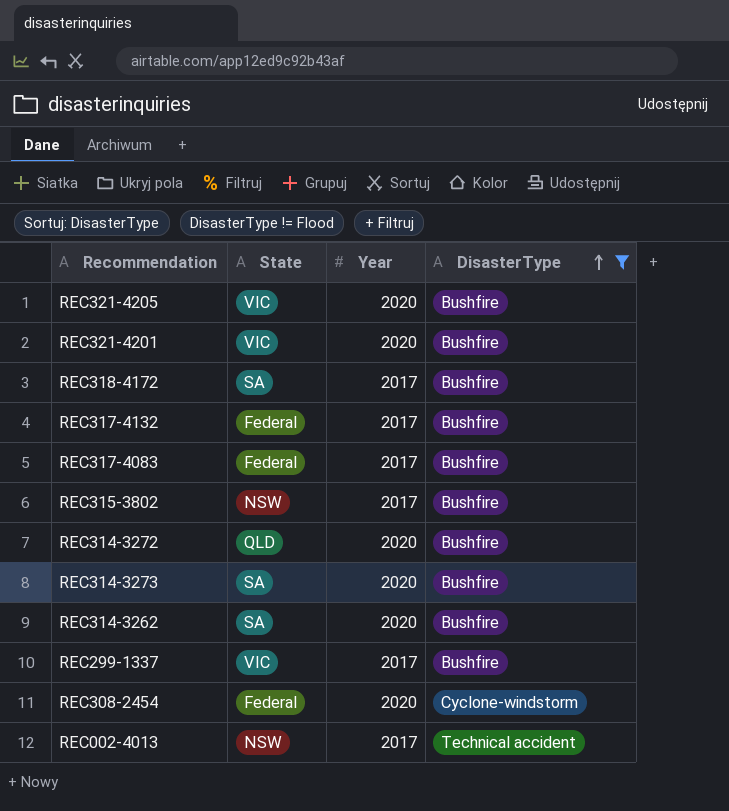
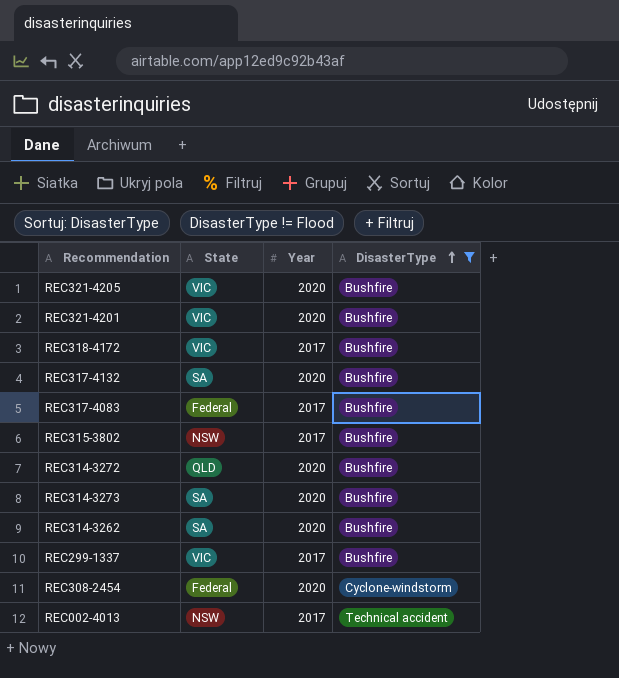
REC318-4172 | State: SA -> VIC
REC317-4132 | State: Federal -> SA
REC317-4132 | Year: 2017 -> 2020

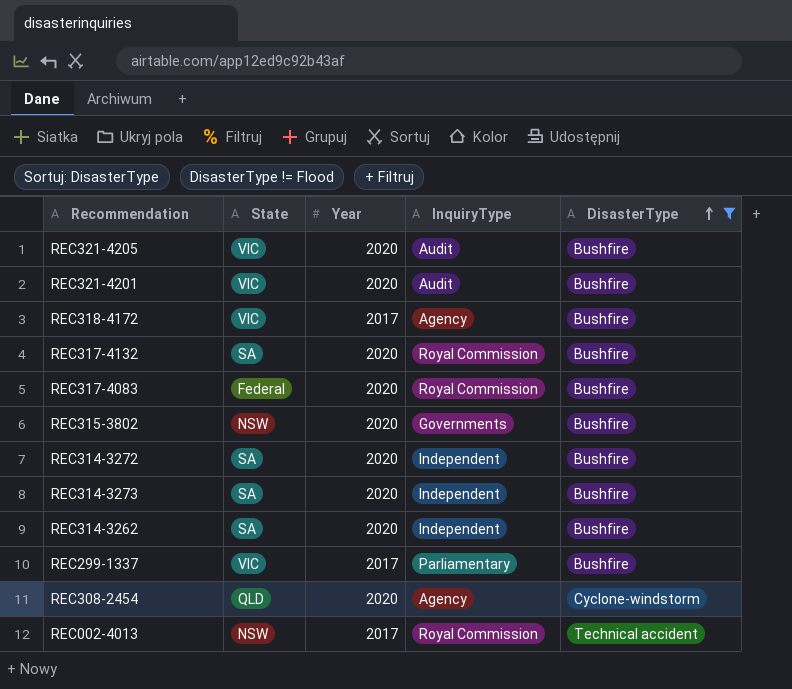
column InquiryType | position: none -> 4
REC317-4083 | Year: 2017 -> 2020
REC315-3802 | Year: 2017 -> 2020
REC314-3272 | State: QLD -> SA
REC308-2454 | State: Federal -> QLD

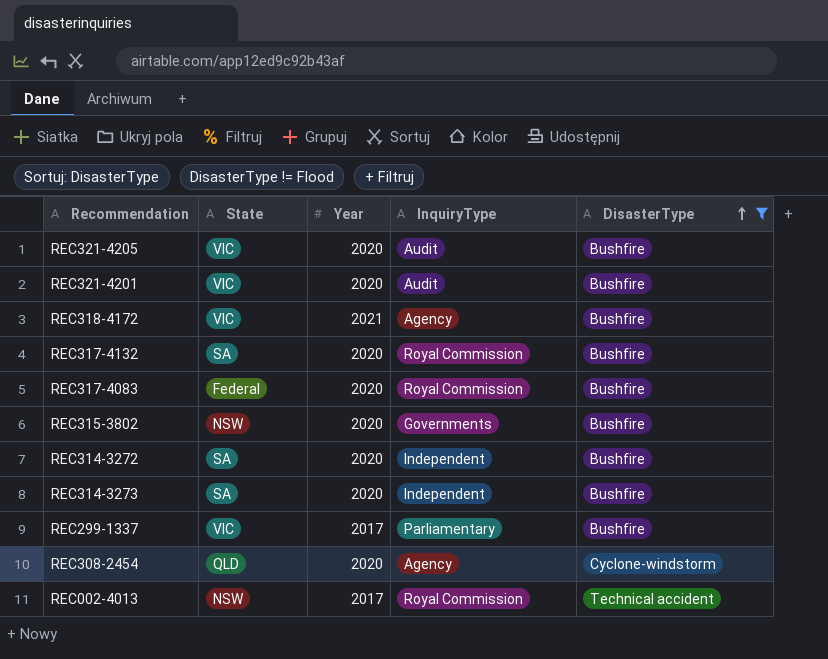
row REC314-3262: SA | 2020 | Independent | Bushfire -> none
REC318-4172 | Year: 2017 -> 2021

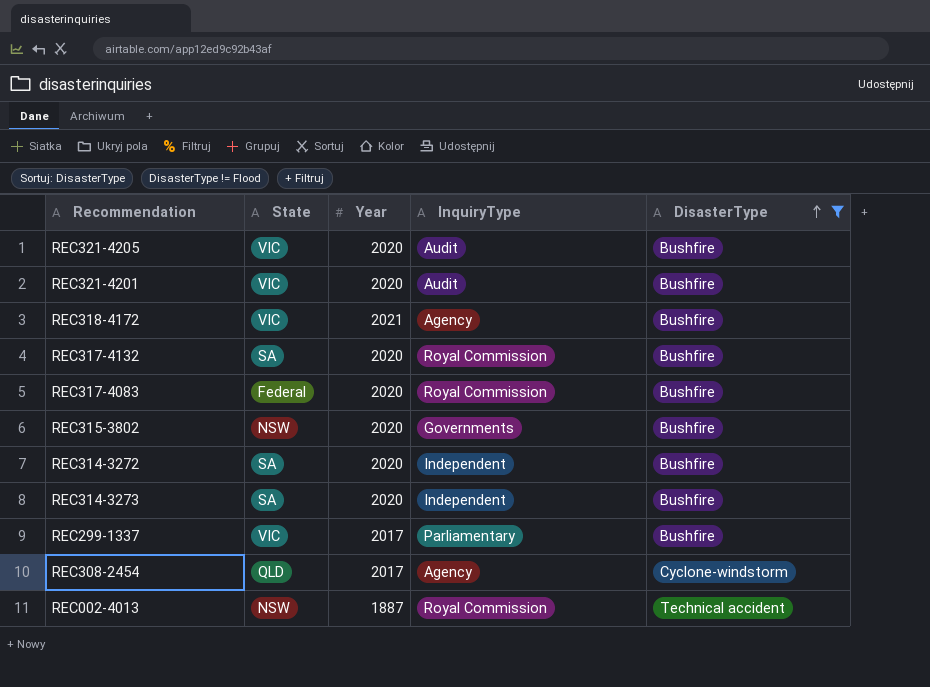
REC308-2454 | Year: 2020 -> 2017
REC002-4013 | Year: 2017 -> 1887

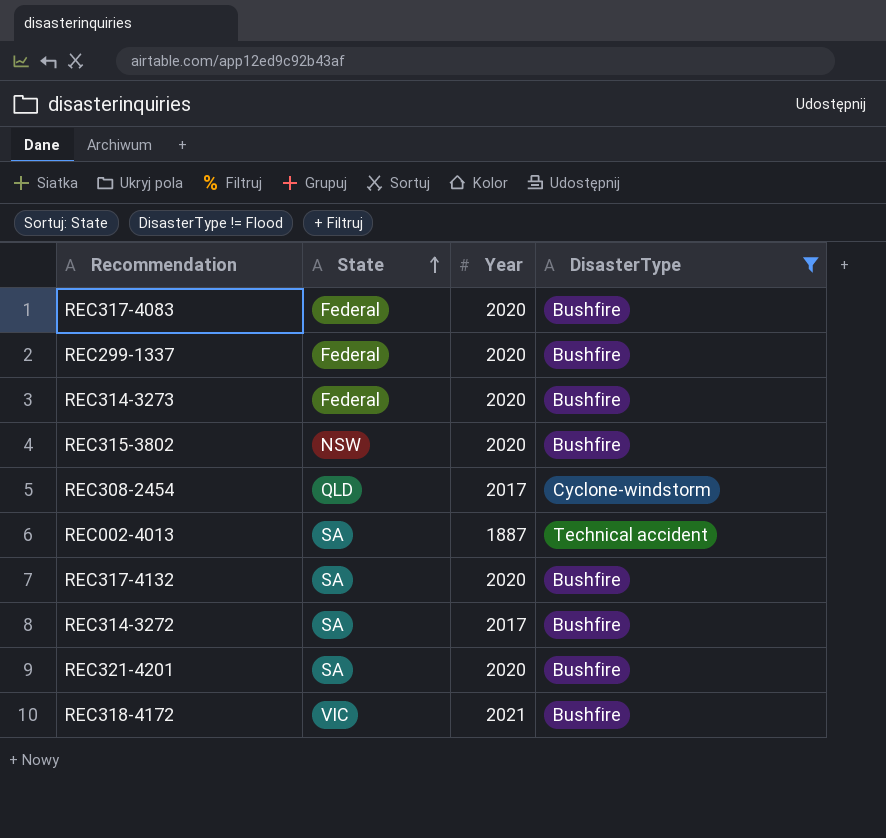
row order: DisasterType ascending -> State ascending
column InquiryType | position: 4 -> none
row REC321-4205: VIC | 2020 | Audit | Bushfire -> none
REC299-1337 | State: VIC -> Federal
REC299-1337 | Year: 2017 -> 2020
REC314-3273 | State: SA -> Federal
REC002-4013 | State: NSW -> SA
REC314-3272 | Year: 2020 -> 2017
REC321-4201 | State: VIC -> SA

